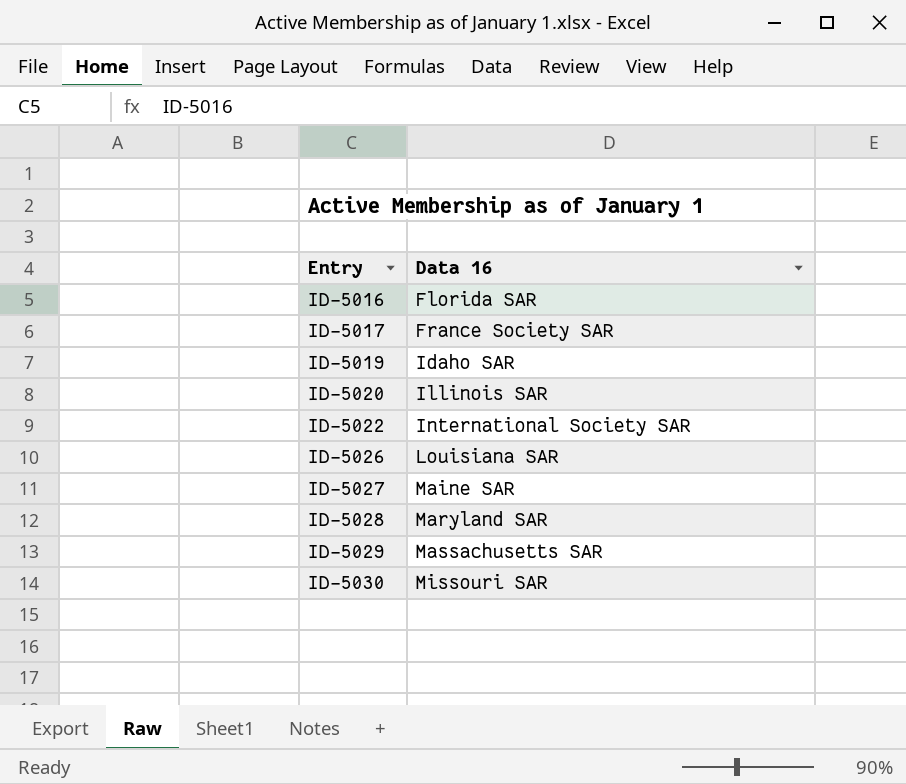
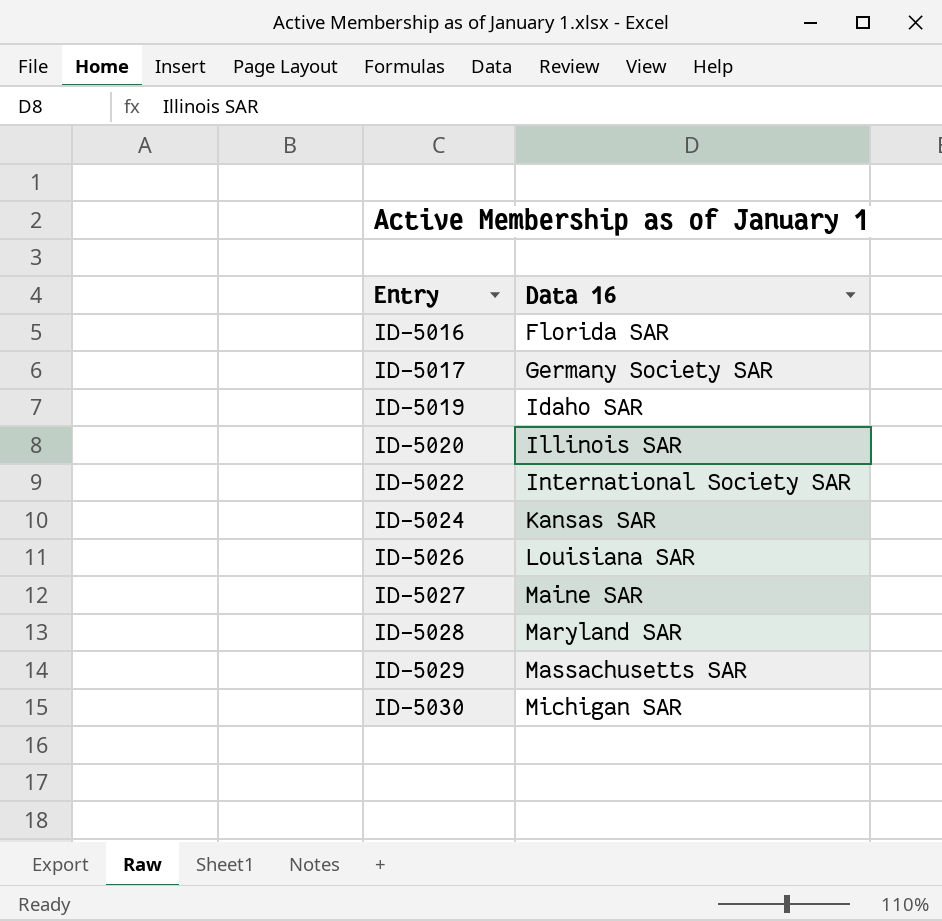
ID-5017 | Data 16: France Society SAR -> Germany Society SAR
row ID-5024: none -> Kansas SAR
ID-5030 | Data 16: Missouri SAR -> Michigan SAR

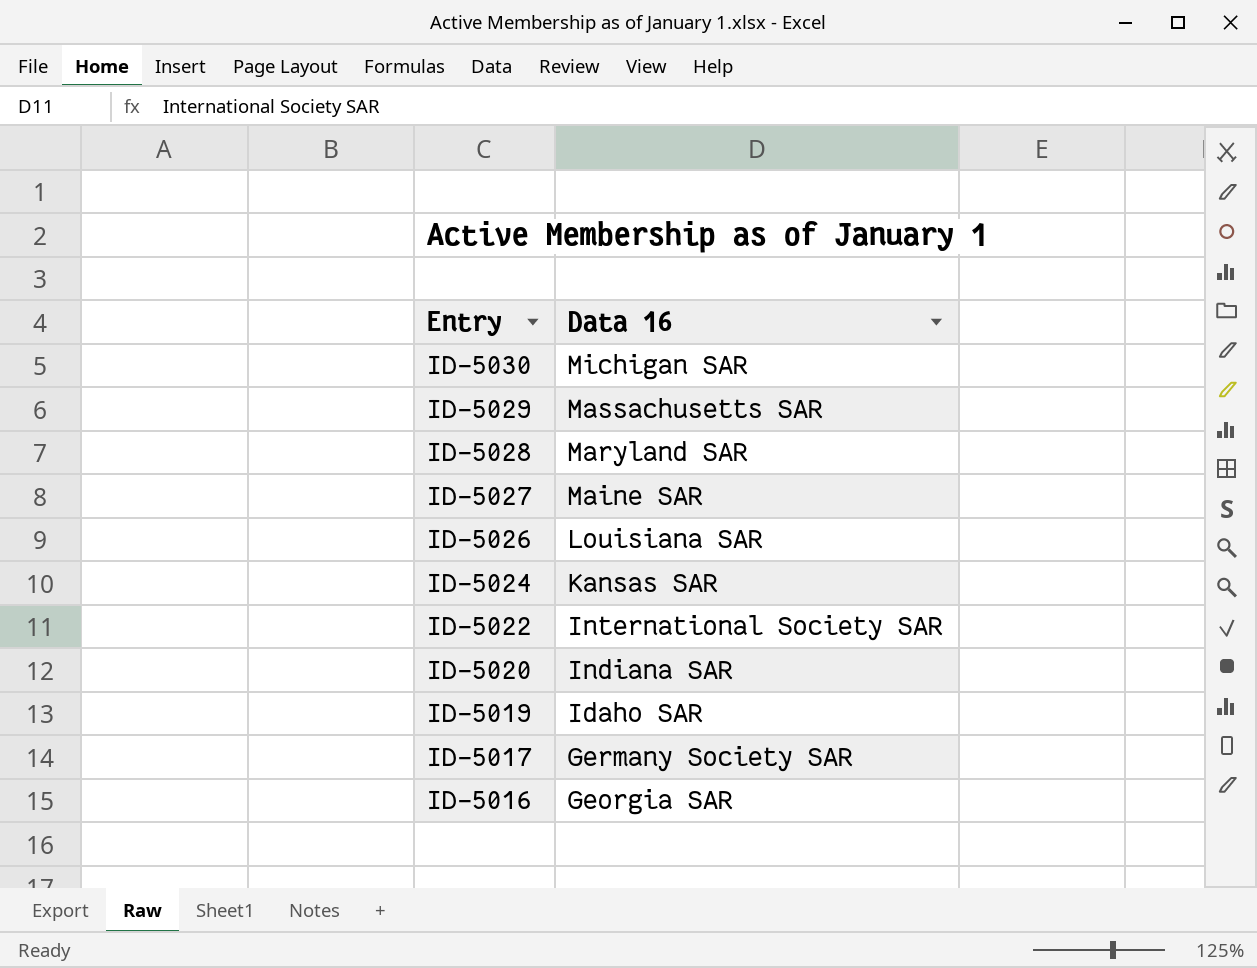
row order: Entry ascending -> Entry descending
ID-5020 | Data 16: Illinois SAR -> Indiana SAR
ID-5016 | Data 16: Florida SAR -> Georgia SAR

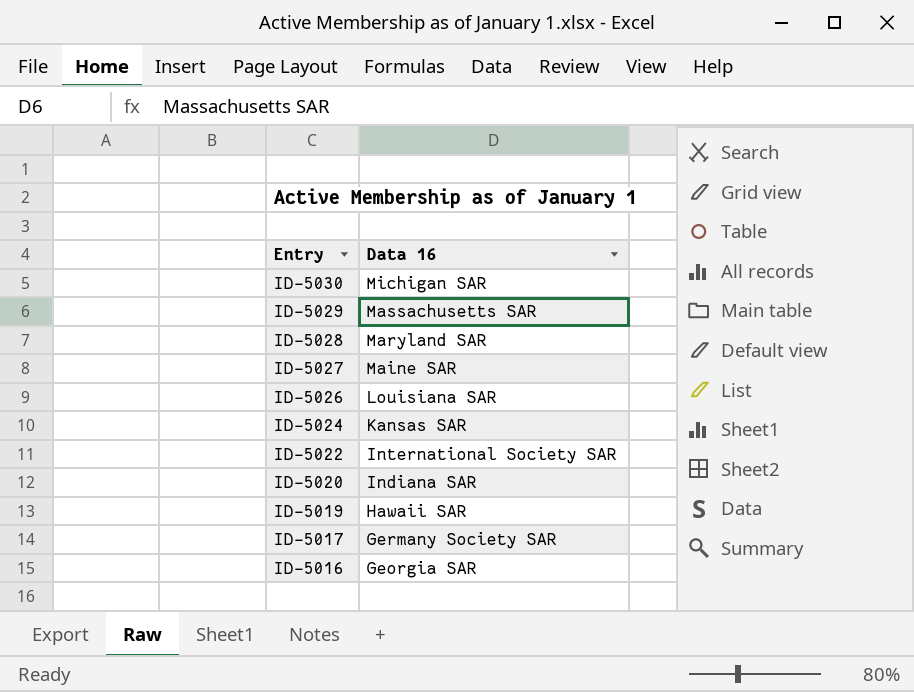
ID-5019 | Data 16: Idaho SAR -> Hawaii SAR

